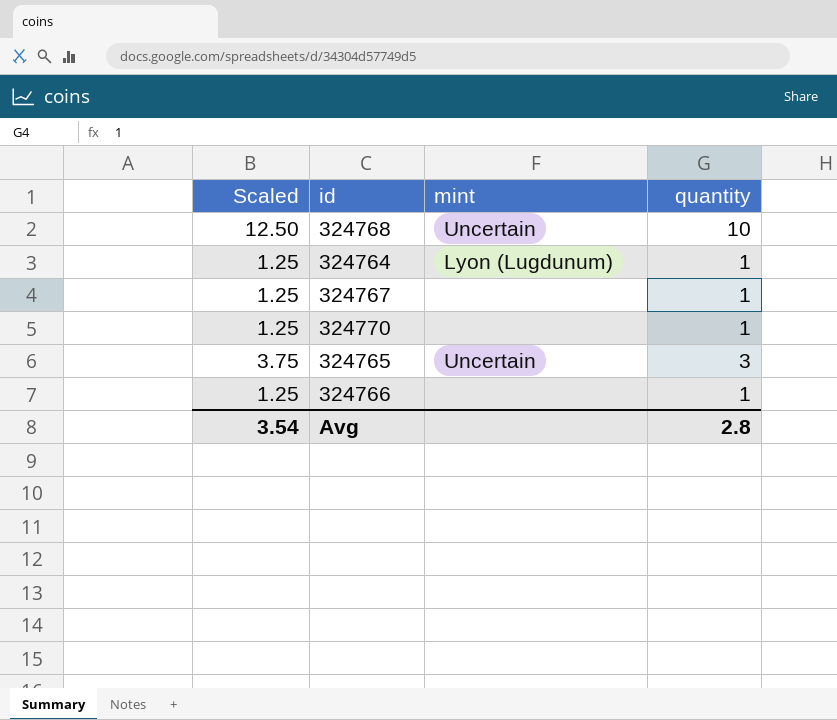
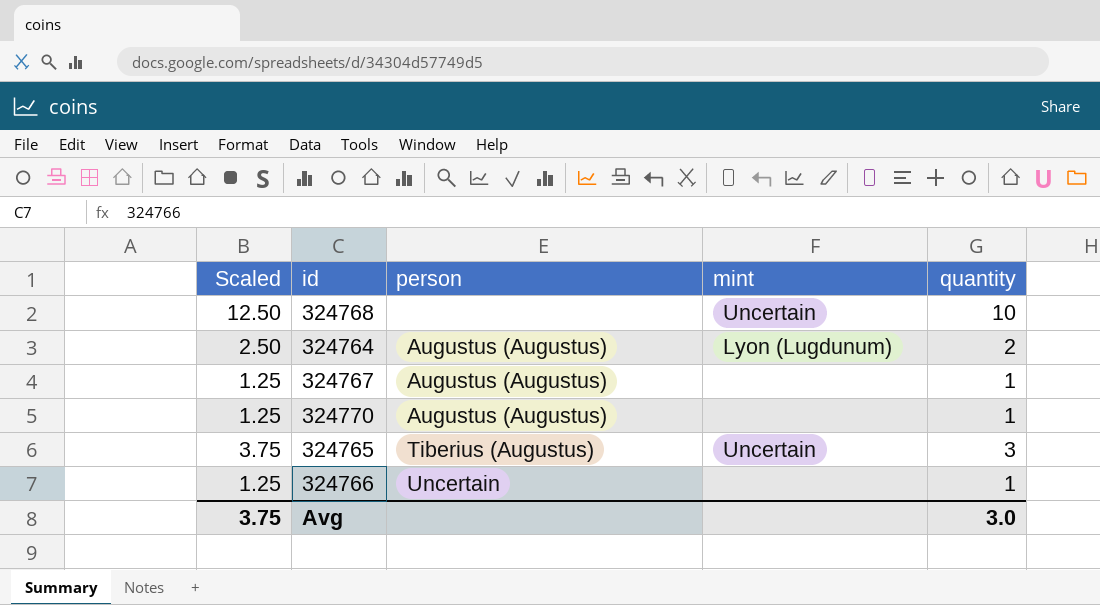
column person | position: none -> 3
324764 | Scaled: 1.25 -> 2.50
324764 | quantity: 1 -> 2
Avg | Scaled: 3.54 -> 3.75
Avg | quantity: 2.8 -> 3.0

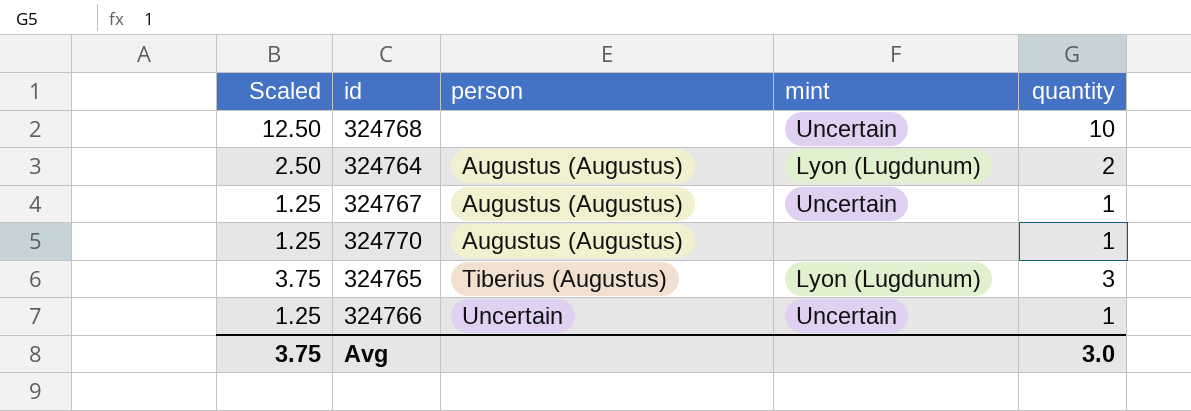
324767 | mint: none -> Uncertain
324765 | mint: Uncertain -> Lyon (Lugdunum)
324766 | mint: none -> Uncertain

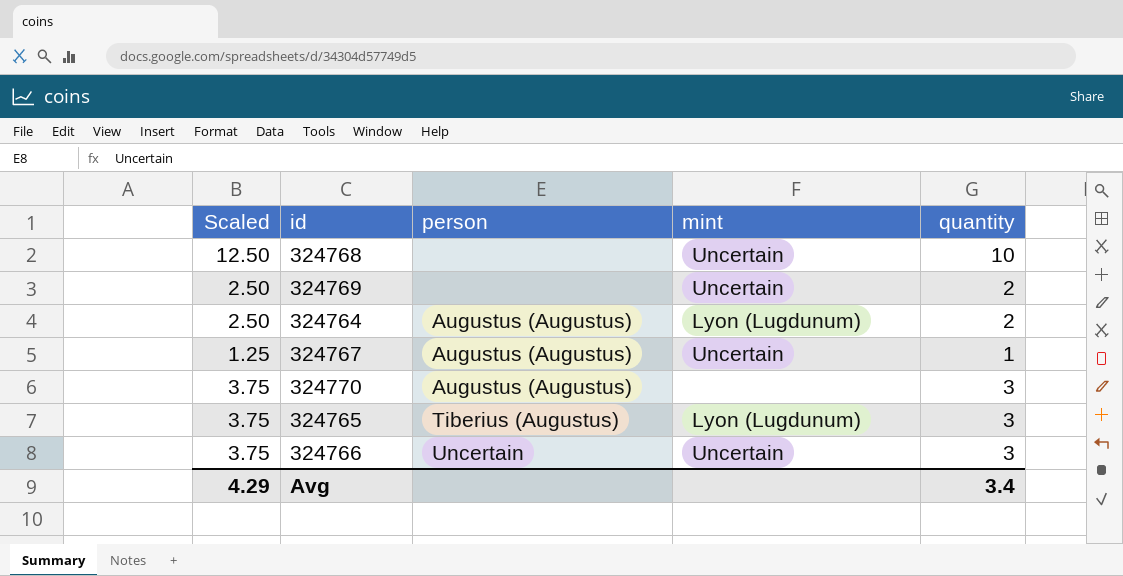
row 324769: none -> 2.50 | none | Uncertain | 2
324770 | Scaled: 1.25 -> 3.75
324770 | quantity: 1 -> 3
324766 | Scaled: 1.25 -> 3.75
324766 | quantity: 1 -> 3
Avg | Scaled: 3.75 -> 4.29
Avg | quantity: 3.0 -> 3.4

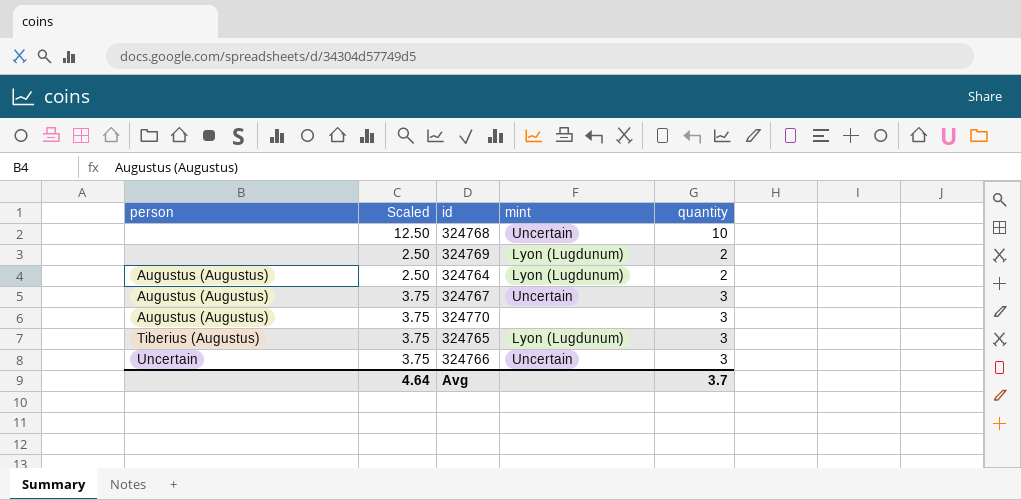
column person | position: 3 -> 1
324769 | mint: Uncertain -> Lyon (Lugdunum)
324767 | Scaled: 1.25 -> 3.75
324767 | quantity: 1 -> 3
Avg | Scaled: 4.29 -> 4.64
Avg | quantity: 3.4 -> 3.7

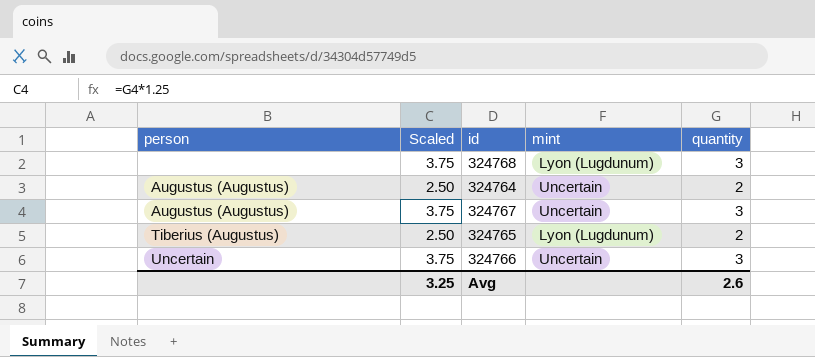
row 324769: none | 2.50 | Lyon (Lugdunum) | 2 -> none
row 324770: Augustus (Augustus) | 3.75 | none | 3 -> none
324768 | Scaled: 12.50 -> 3.75
324768 | mint: Uncertain -> Lyon (Lugdunum)
324768 | quantity: 10 -> 3
324764 | mint: Lyon (Lugdunum) -> Uncertain
324765 | Scaled: 3.75 -> 2.50
324765 | quantity: 3 -> 2
Avg | Scaled: 4.64 -> 3.25
Avg | quantity: 3.7 -> 2.6

